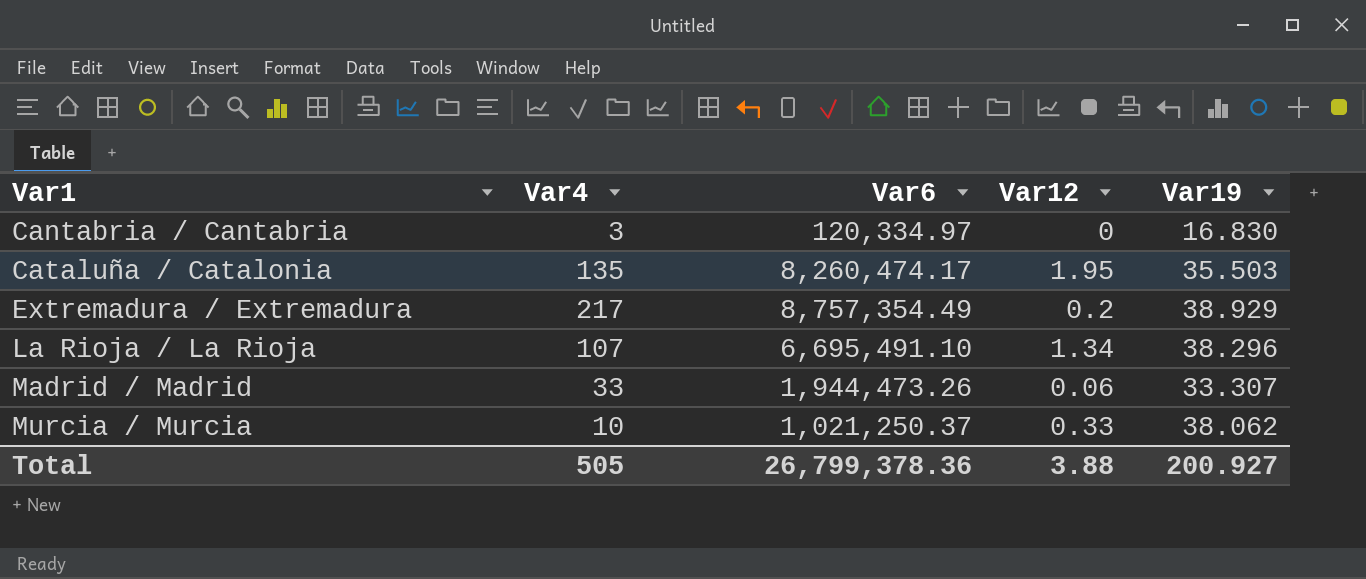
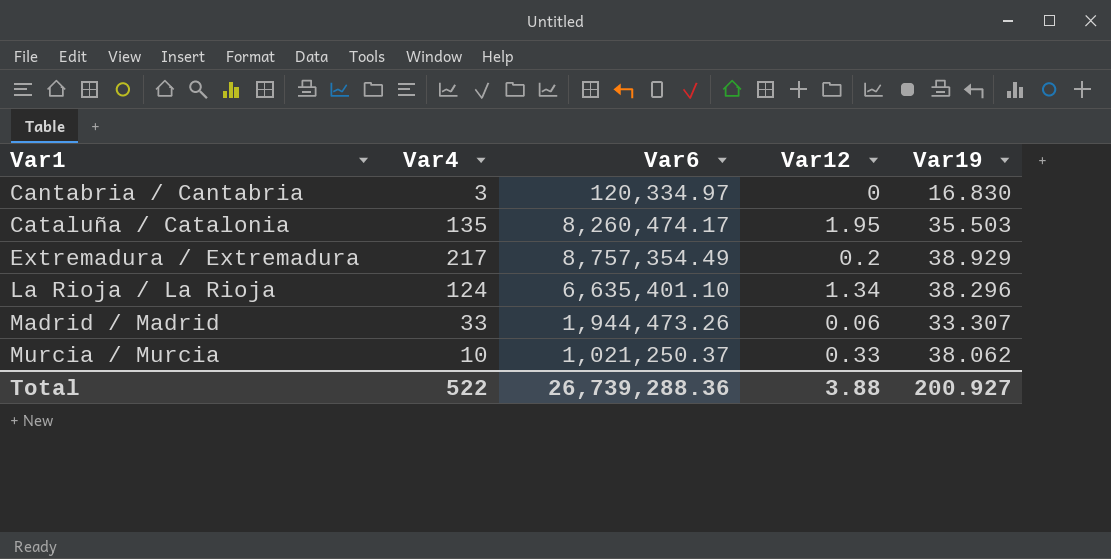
La Rioja / La Rioja | Var4: 107 -> 124
La Rioja / La Rioja | Var6: 6,695,491.10 -> 6,635,401.10
Total | Var4: 505 -> 522
Total | Var6: 26,799,378.36 -> 26,739,288.36

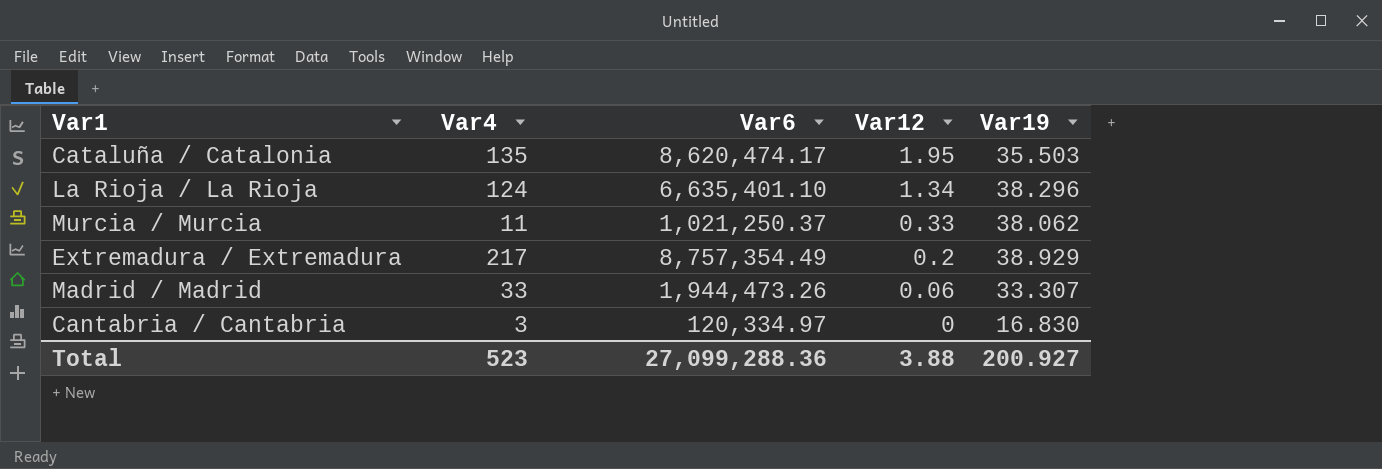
row order: Var1 ascending -> Var12 descending
Cataluña / Catalonia | Var6: 8,260,474.17 -> 8,620,474.17
Murcia / Murcia | Var4: 10 -> 11
Total | Var4: 522 -> 523
Total | Var6: 26,739,288.36 -> 27,099,288.36

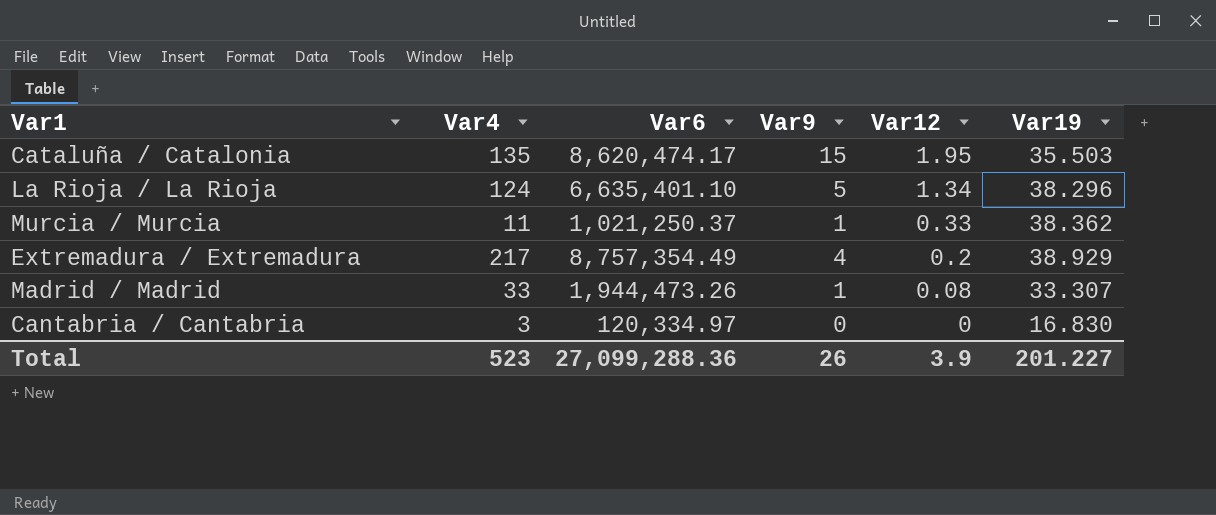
column Var9 | position: none -> 4
Murcia / Murcia | Var19: 38.062 -> 38.362
Madrid / Madrid | Var12: 0.06 -> 0.08
Total | Var12: 3.88 -> 3.9
Total | Var19: 200.927 -> 201.227

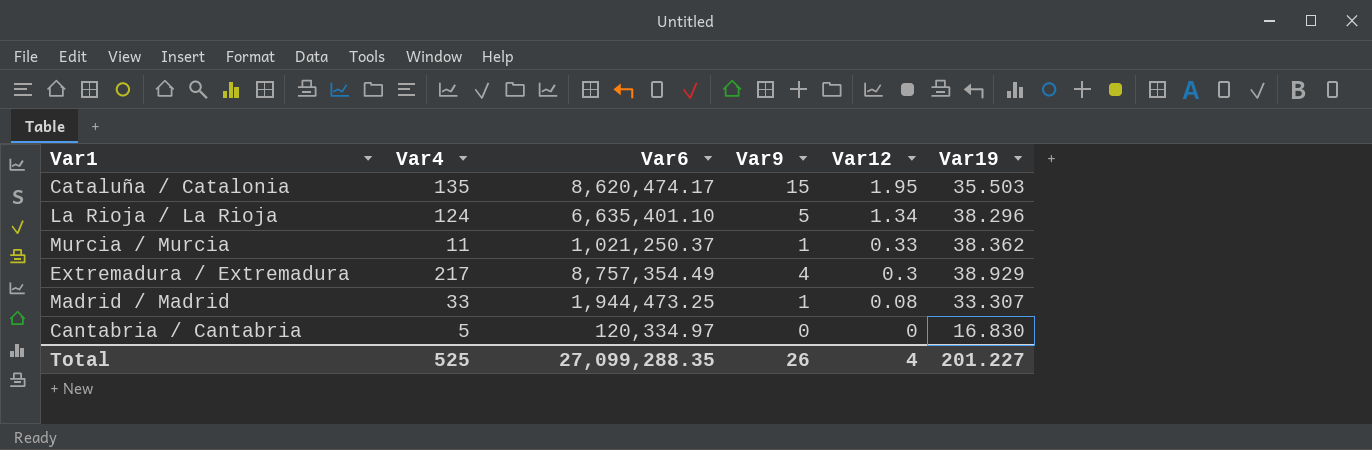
Extremadura / Extremadura | Var12: 0.2 -> 0.3
Madrid / Madrid | Var6: 1,944,473.26 -> 1,944,473.25
Cantabria / Cantabria | Var4: 3 -> 5
Total | Var4: 523 -> 525
Total | Var6: 27,099,288.36 -> 27,099,288.35
Total | Var12: 3.9 -> 4

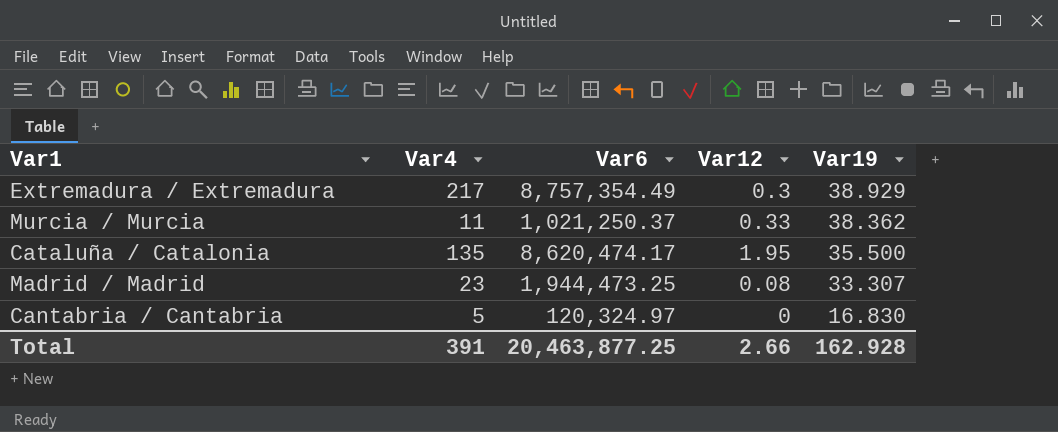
row order: Var12 descending -> Var19 descending
column Var9 | position: 4 -> none
row La Rioja / La Rioja: 124 | 6,635,401.10 | 5 | 1.34 | 38.296 -> none
Cataluña / Catalonia | Var19: 35.503 -> 35.500
Madrid / Madrid | Var4: 33 -> 23
Cantabria / Cantabria | Var6: 120,334.97 -> 120,324.97
Total | Var4: 525 -> 391
Total | Var6: 27,099,288.35 -> 20,463,877.25
Total | Var12: 4 -> 2.66
Total | Var19: 201.227 -> 162.928

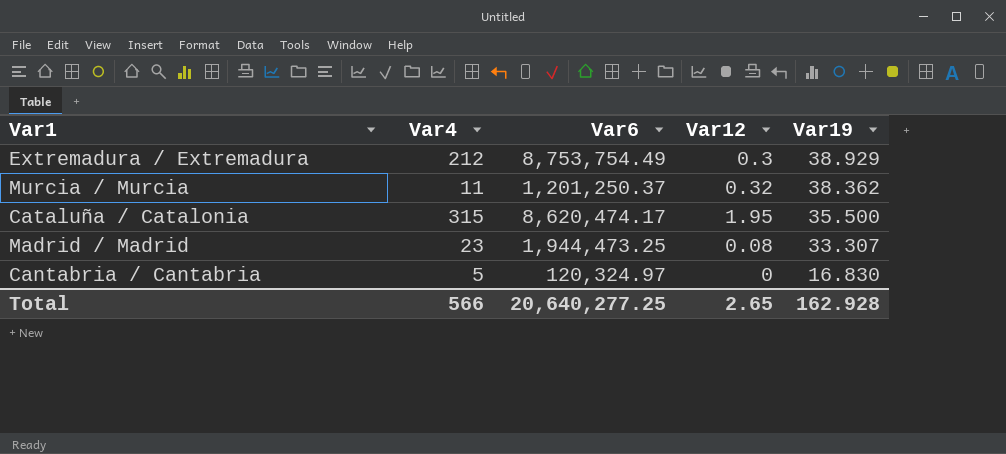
Extremadura / Extremadura | Var4: 217 -> 212
Extremadura / Extremadura | Var6: 8,757,354.49 -> 8,753,754.49
Murcia / Murcia | Var6: 1,021,250.37 -> 1,201,250.37
Murcia / Murcia | Var12: 0.33 -> 0.32
Cataluña / Catalonia | Var4: 135 -> 315
Total | Var4: 391 -> 566
Total | Var6: 20,463,877.25 -> 20,640,277.25
Total | Var12: 2.66 -> 2.65

